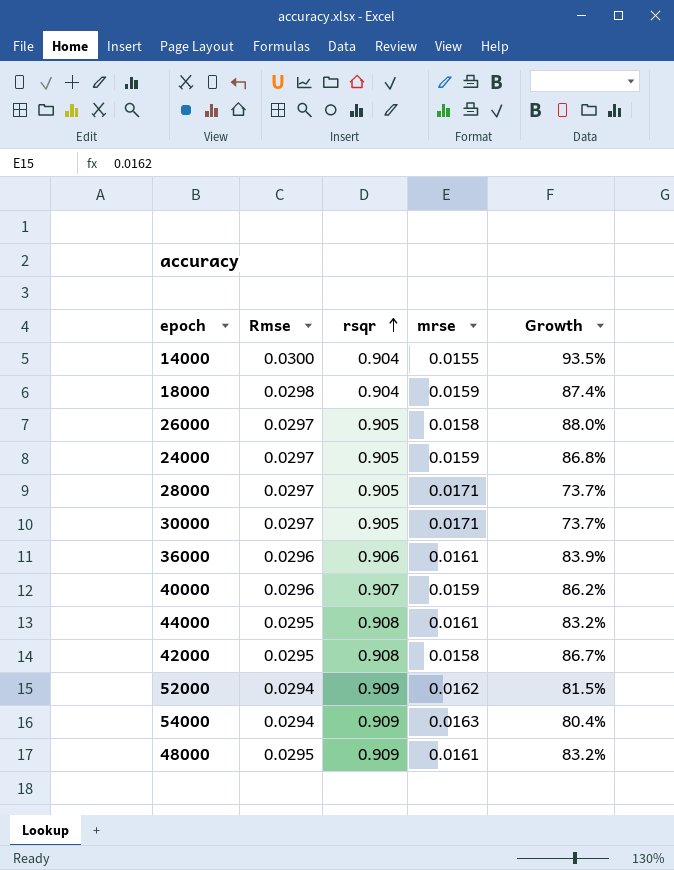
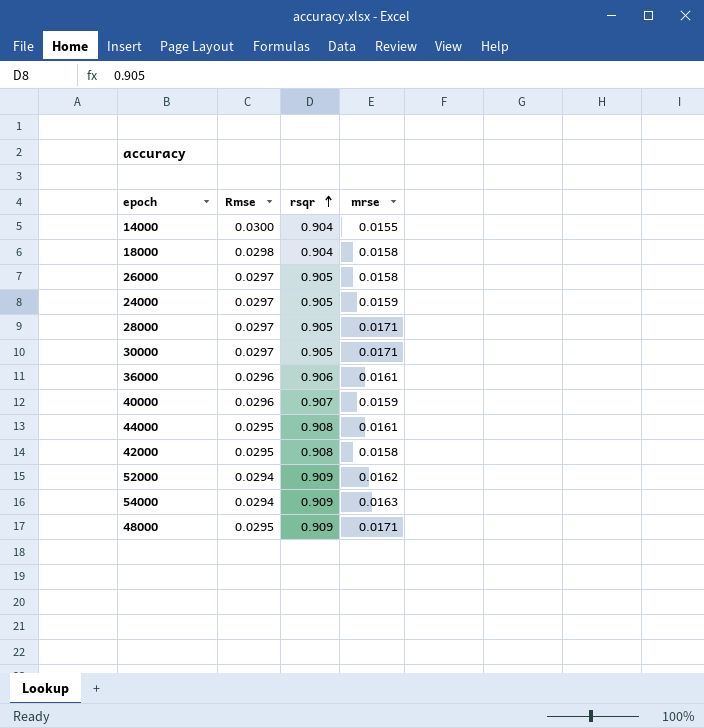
column Growth | formula: ([Rmse] - [mrse]) / [mrse] -> none
18000 | mrse: 0.0159 -> 0.0158
48000 | mrse: 0.0161 -> 0.0171

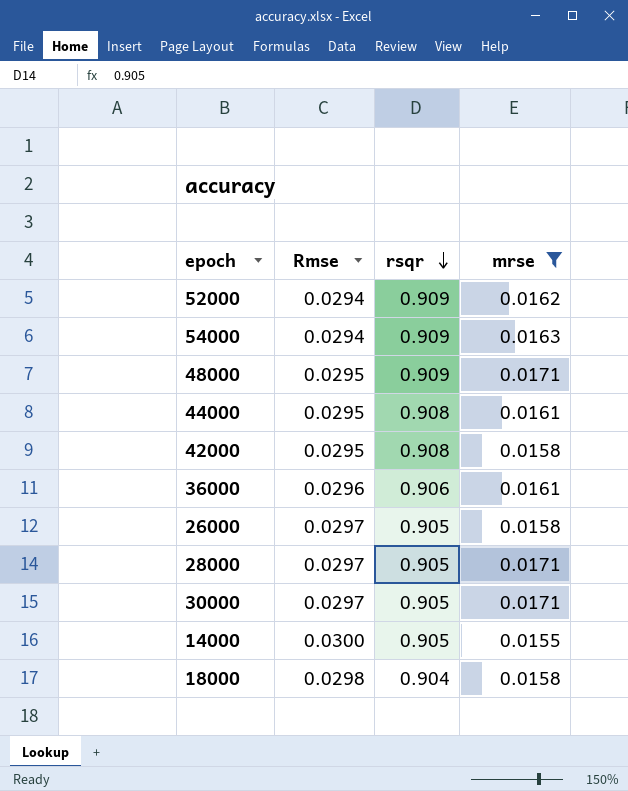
filter: none -> mrse != 0.0159
row order: rsqr ascending -> rsqr descending
14000 | rsqr: 0.904 -> 0.905

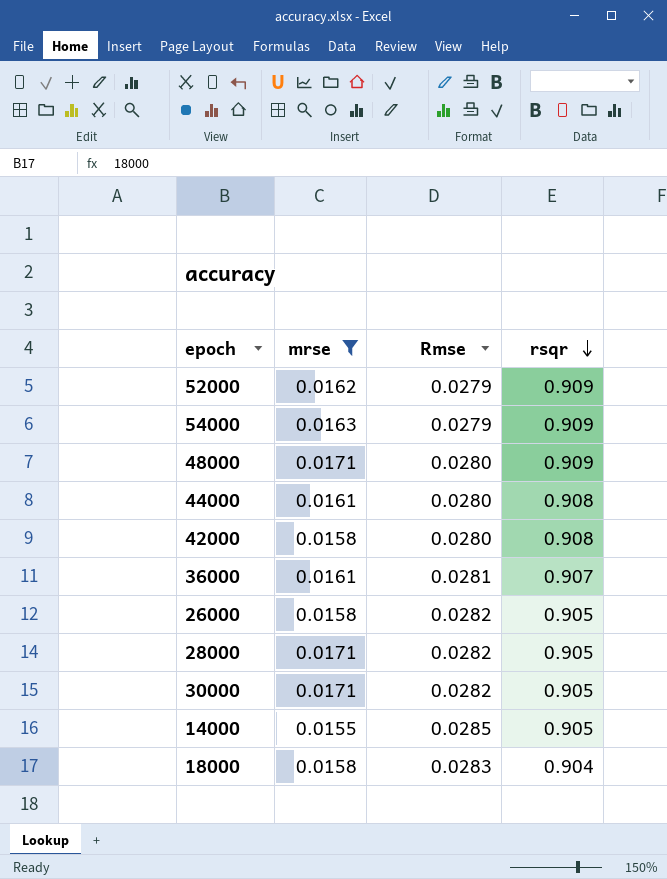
column mrse | position: 4 -> 2
52000 | Rmse: 0.0294 -> 0.0279
54000 | Rmse: 0.0294 -> 0.0279
48000 | Rmse: 0.0295 -> 0.0280
44000 | Rmse: 0.0295 -> 0.0280
42000 | Rmse: 0.0295 -> 0.0280
36000 | Rmse: 0.0296 -> 0.0281
36000 | rsqr: 0.906 -> 0.907
26000 | Rmse: 0.0297 -> 0.0282
28000 | Rmse: 0.0297 -> 0.0282
30000 | Rmse: 0.0297 -> 0.0282
14000 | Rmse: 0.0300 -> 0.0285
18000 | Rmse: 0.0298 -> 0.0283

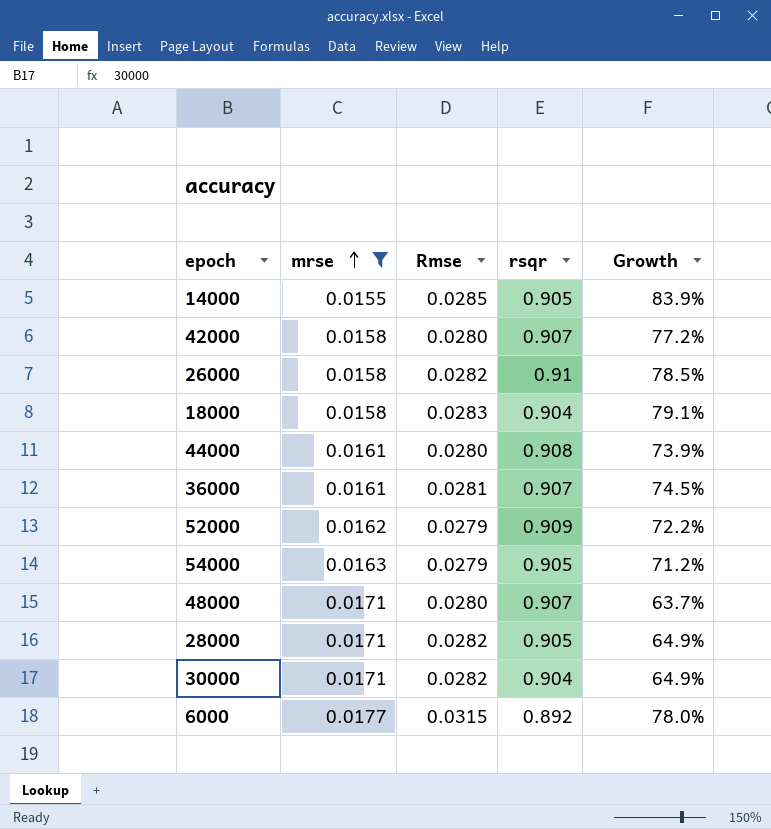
row order: rsqr descending -> mrse ascending
column Growth | formula: none -> ([Rmse] - [mrse]) / [mrse]
42000 | rsqr: 0.908 -> 0.907
26000 | rsqr: 0.905 -> 0.91
54000 | rsqr: 0.909 -> 0.905
48000 | rsqr: 0.909 -> 0.907
30000 | rsqr: 0.905 -> 0.904
row 6000: none -> 0.0177 | 0.0315 | 0.892 | 78.0%

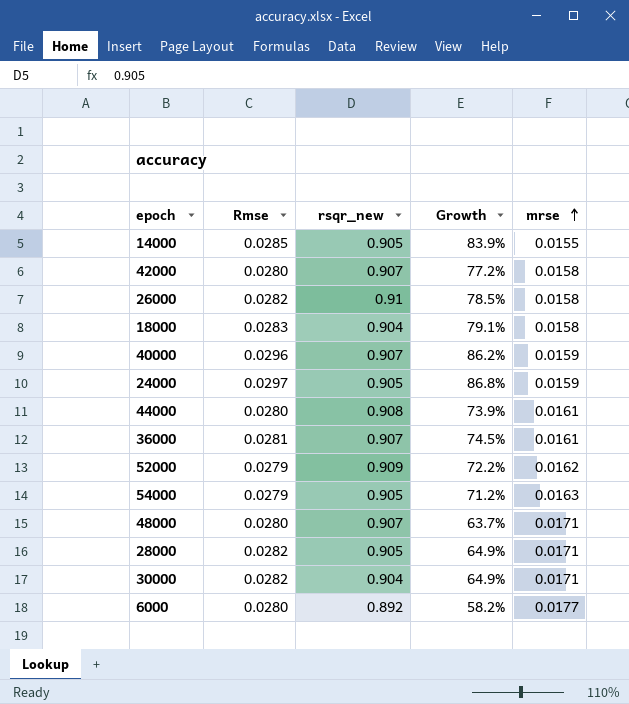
filter: mrse != 0.0159 -> none
column name: rsqr -> rsqr_new
column mrse | position: 2 -> 5
6000 | Rmse: 0.0315 -> 0.0280
6000 | Growth: 78.0% -> 58.2%

